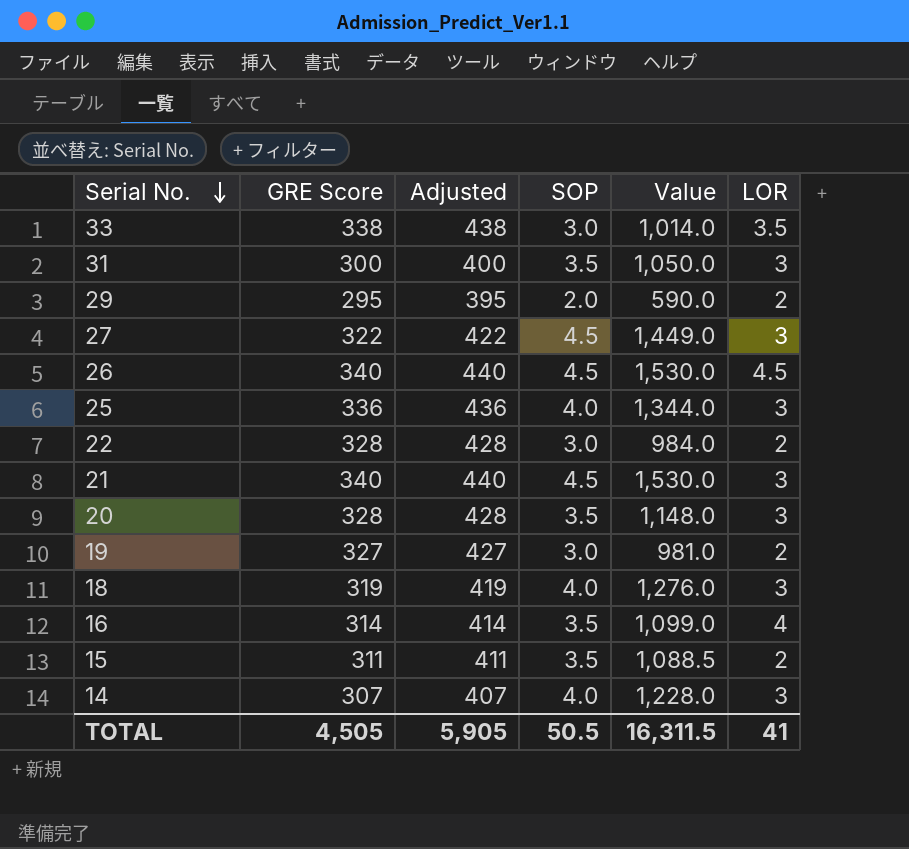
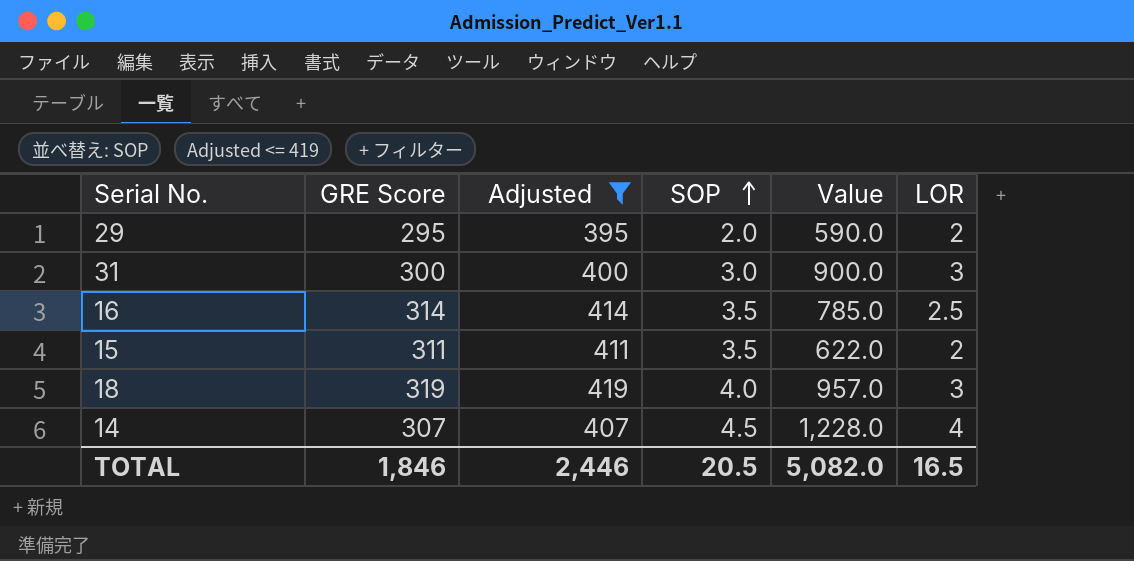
filter: none -> Adjusted <= 419
row order: Serial No. descending -> SOP ascending
column Value | formula: [GRE Score] * [SOP] -> [GRE Score] * [LOR]
31 | SOP: 3.5 -> 3.0
16 | LOR: 4 -> 2.5
14 | SOP: 4.0 -> 4.5
14 | LOR: 3 -> 4
TOTAL | GRE Score: 4,505 -> 1,846
TOTAL | Adjusted: 5,905 -> 2,446
TOTAL | SOP: 50.5 -> 20.5
TOTAL | Value: 16,311.5 -> 5,082.0
TOTAL | LOR: 41 -> 16.5

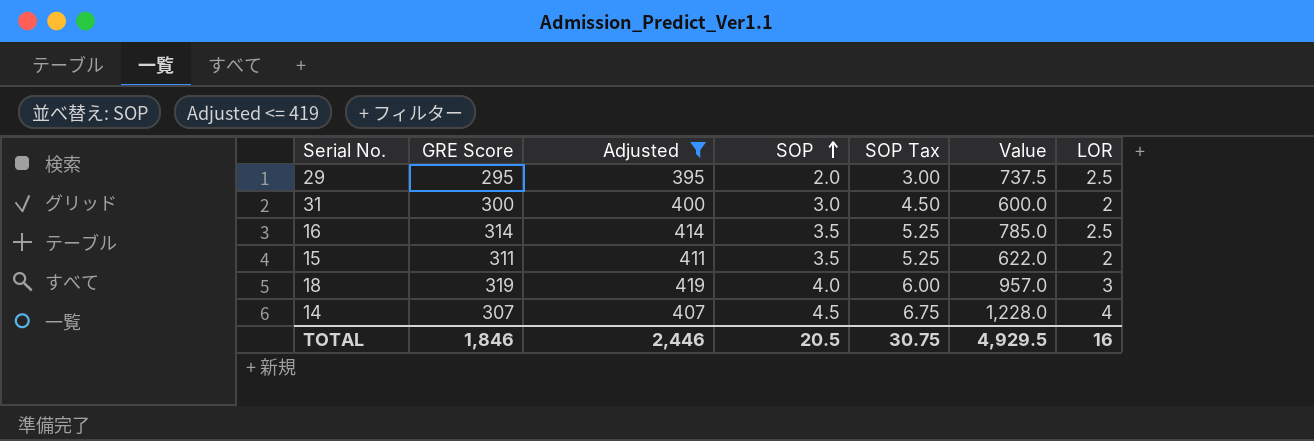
column SOP Tax | formula: none -> [SOP] * 1.5
29 | Value: 590.0 -> 737.5
29 | LOR: 2 -> 2.5
31 | Value: 900.0 -> 600.0
31 | LOR: 3 -> 2
TOTAL | Value: 5,082.0 -> 4,929.5
TOTAL | LOR: 16.5 -> 16

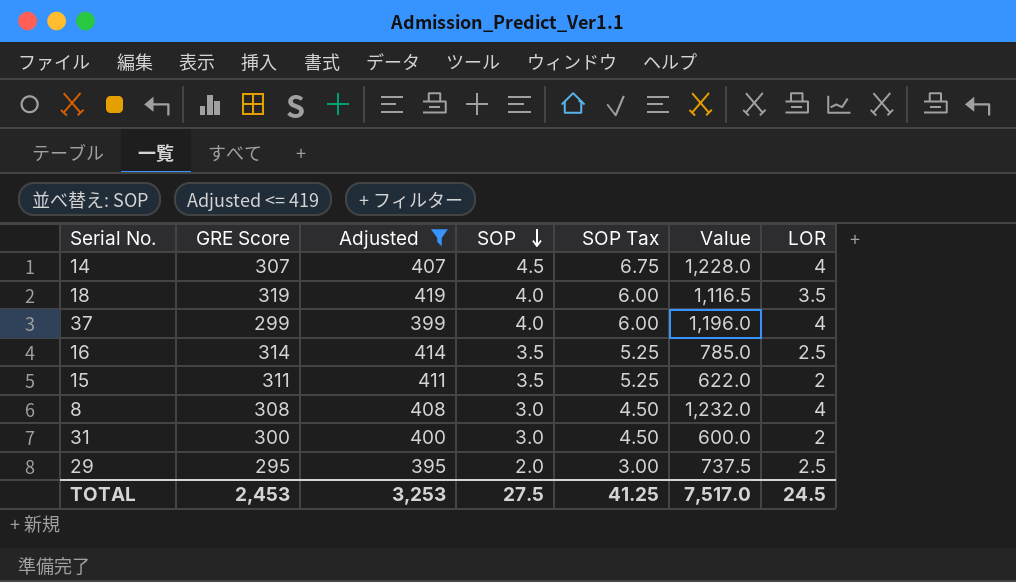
row order: SOP ascending -> SOP descending
18 | Value: 957.0 -> 1,116.5
18 | LOR: 3 -> 3.5
row 37: none -> 299 | 399 | 4.0 | 6.00 | 1,196.0 | 4
row 8: none -> 308 | 408 | 3.0 | 4.50 | 1,232.0 | 4
TOTAL | GRE Score: 1,846 -> 2,453
TOTAL | Adjusted: 2,446 -> 3,253
TOTAL | SOP: 20.5 -> 27.5
TOTAL | SOP Tax: 30.75 -> 41.25
TOTAL | Value: 4,929.5 -> 7,517.0
TOTAL | LOR: 16 -> 24.5

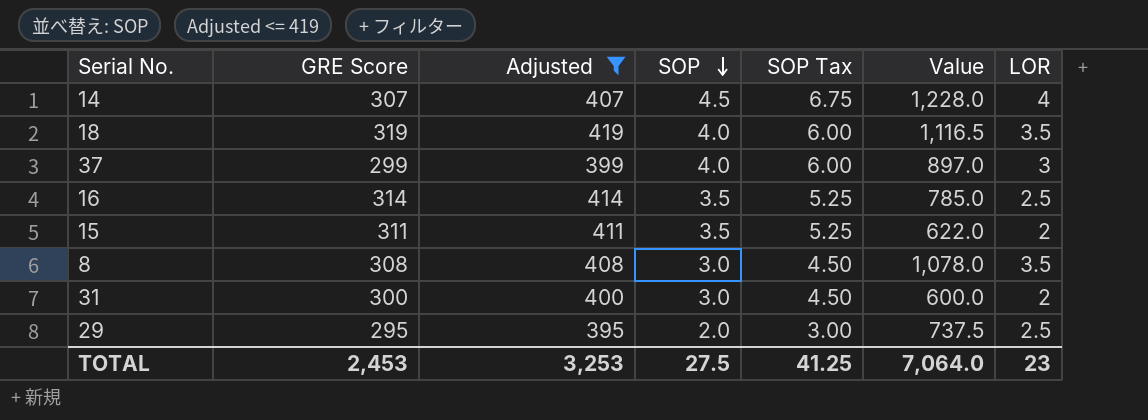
37 | Value: 1,196.0 -> 897.0
37 | LOR: 4 -> 3
8 | Value: 1,232.0 -> 1,078.0
8 | LOR: 4 -> 3.5
TOTAL | Value: 7,517.0 -> 7,064.0
TOTAL | LOR: 24.5 -> 23

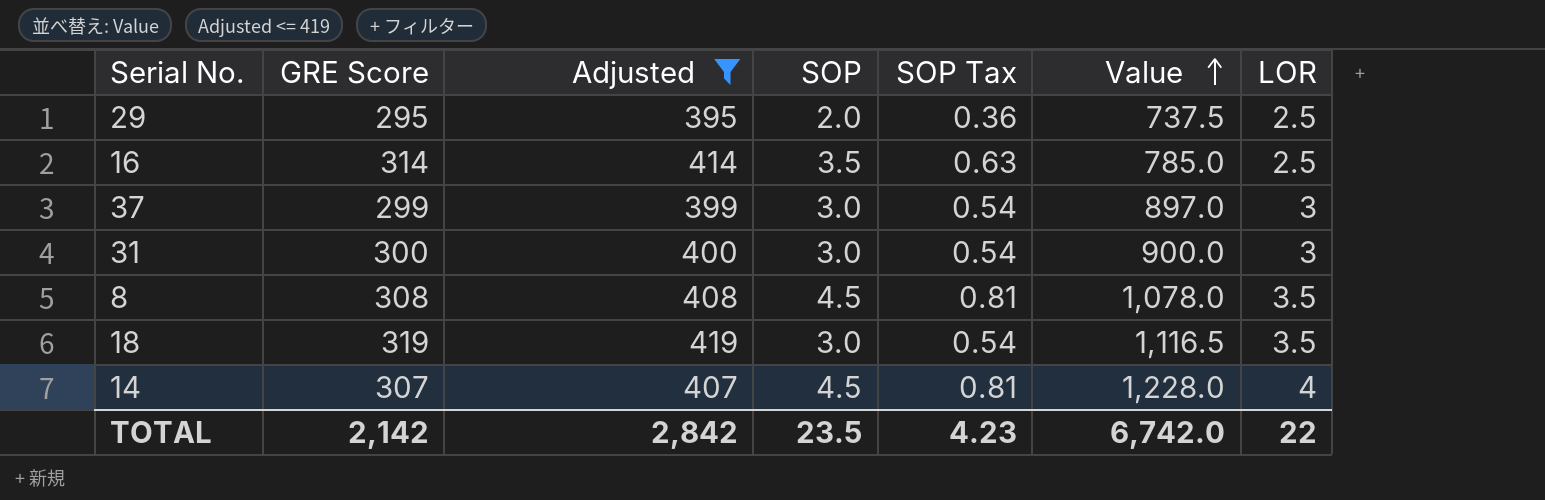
row order: SOP descending -> Value ascending
column SOP Tax | formula: [SOP] * 1.5 -> [SOP] * 0.18
row 15: 311 | 411 | 3.5 | 5.25 | 622.0 | 2 -> none
37 | SOP: 4.0 -> 3.0
31 | Value: 600.0 -> 900.0
31 | LOR: 2 -> 3
8 | SOP: 3.0 -> 4.5
18 | SOP: 4.0 -> 3.0
TOTAL | GRE Score: 2,453 -> 2,142
TOTAL | Adjusted: 3,253 -> 2,842
TOTAL | SOP: 27.5 -> 23.5
TOTAL | SOP Tax: 41.25 -> 4.23
TOTAL | Value: 7,064.0 -> 6,742.0
TOTAL | LOR: 23 -> 22

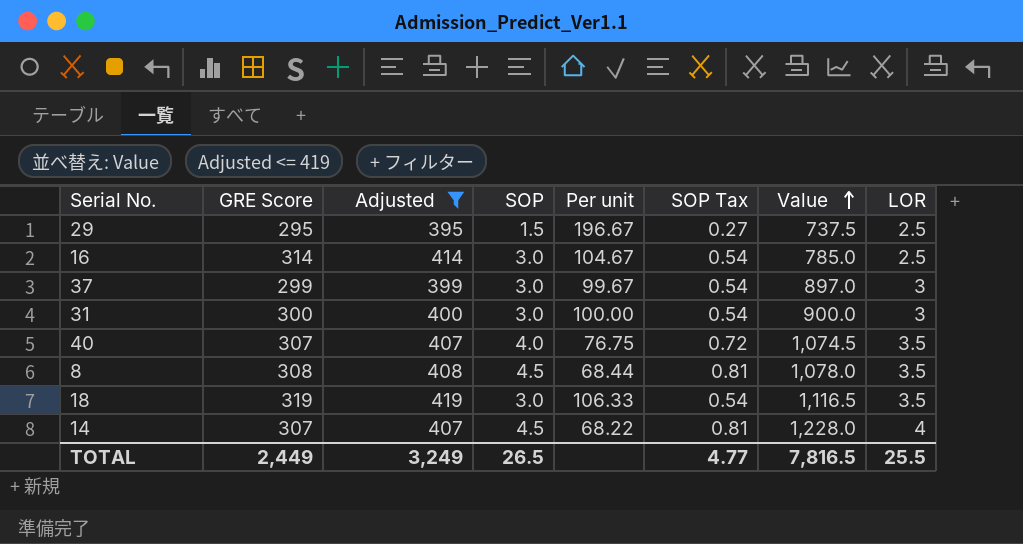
column Per unit | formula: none -> [GRE Score] / [SOP]
29 | SOP: 2.0 -> 1.5
29 | SOP Tax: 0.36 -> 0.27
16 | SOP: 3.5 -> 3.0
16 | SOP Tax: 0.63 -> 0.54
row 40: none -> 307 | 407 | 4.0 | 76.75 | 0.72 | 1,074.5 | 3.5
TOTAL | GRE Score: 2,142 -> 2,449
TOTAL | Adjusted: 2,842 -> 3,249
TOTAL | SOP: 23.5 -> 26.5
TOTAL | SOP Tax: 4.23 -> 4.77
TOTAL | Value: 6,742.0 -> 7,816.5
TOTAL | LOR: 22 -> 25.5

